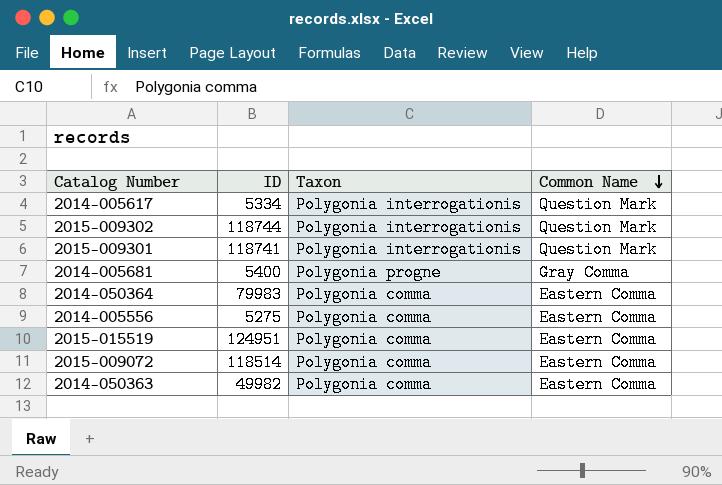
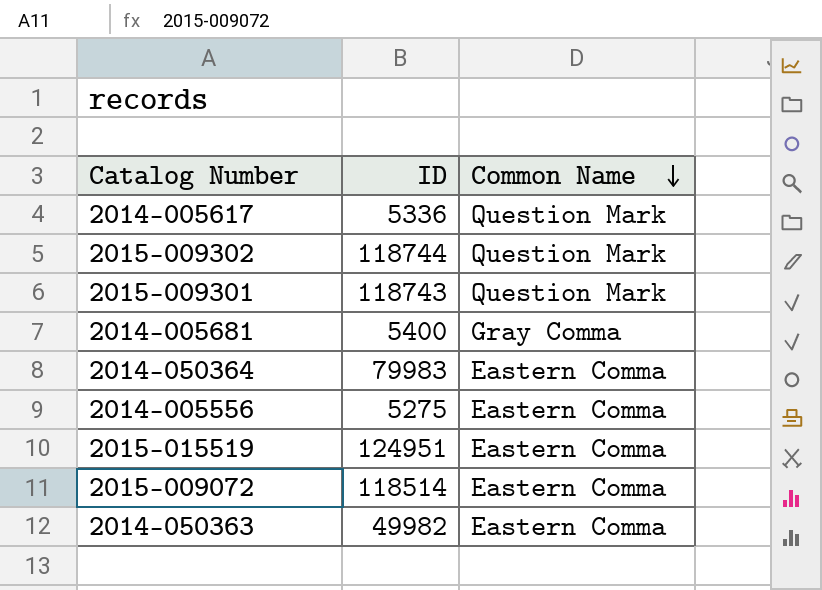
column Taxon | position: 3 -> none
2014-005617 | ID: 5334 -> 5336
2015-009301 | ID: 118741 -> 118743

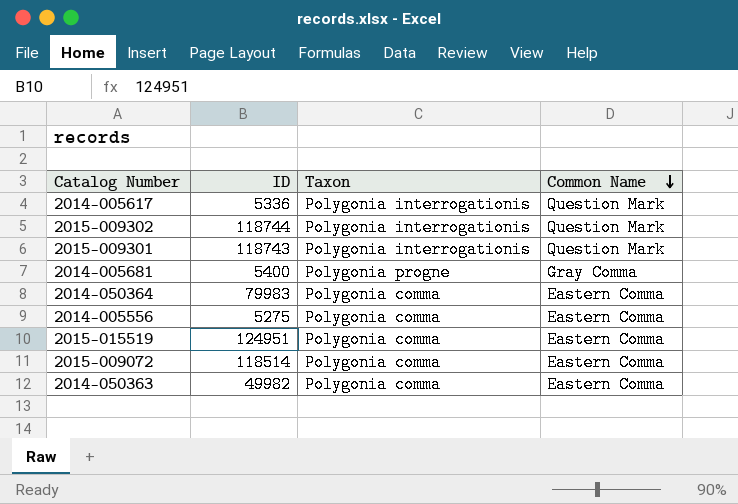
column Taxon | position: none -> 3

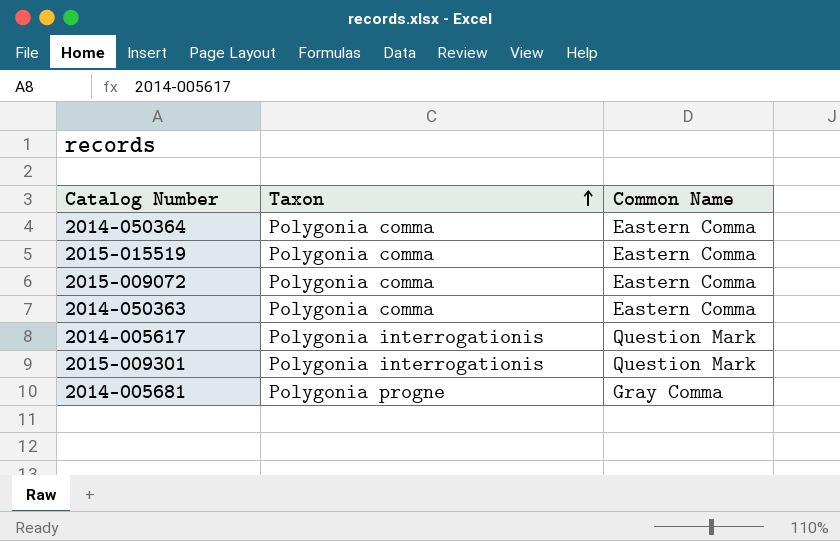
row order: Common Name descending -> Taxon ascending
column ID | position: 2 -> none
row 2015-009302: 118744 | Polygonia interrogationis | Question Mark -> none
row 2014-005556: 5275 | Polygonia comma | Eastern Comma -> none

